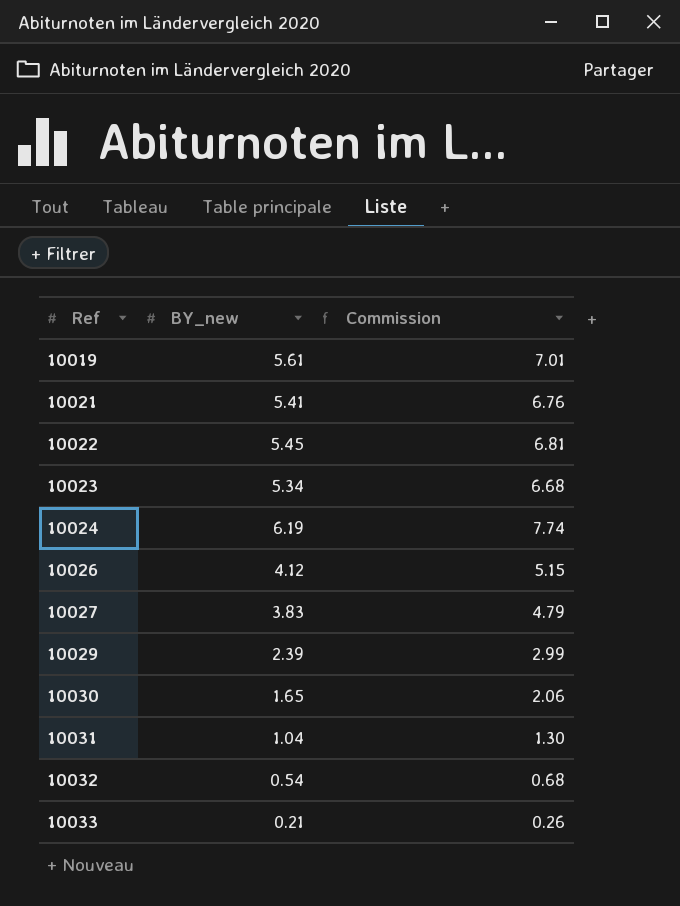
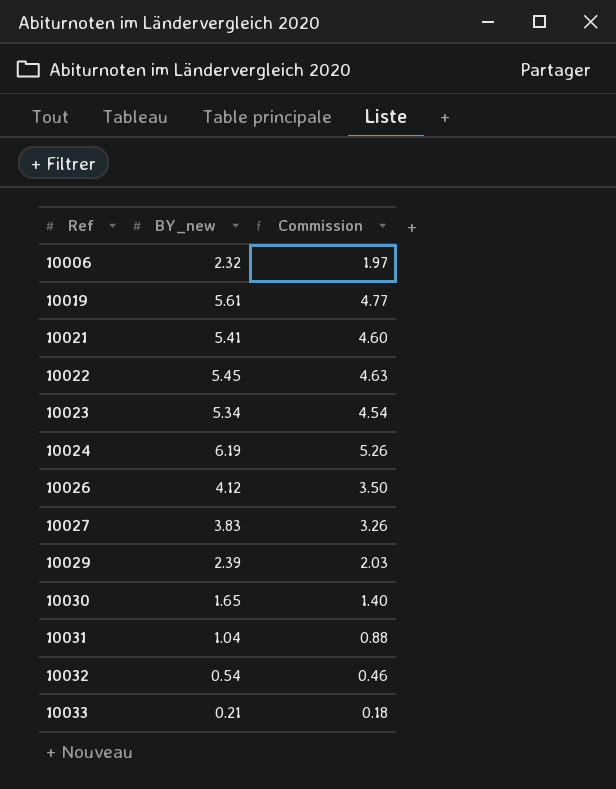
column Commission | formula: [BY_new] * 1.25 -> [BY_new] * 0.85
row 10006: none -> 2.32 | 1.97

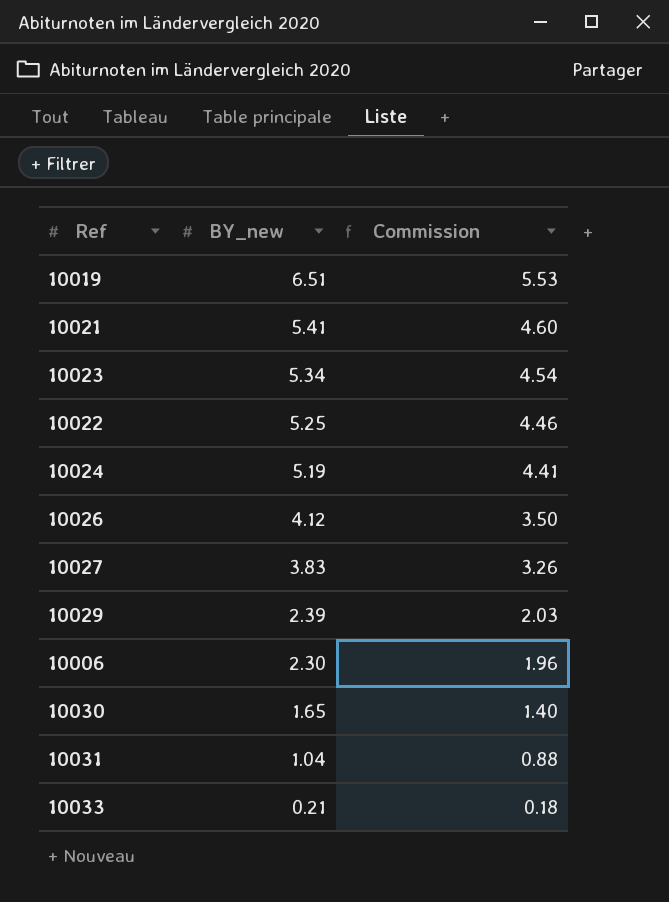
row order: Ref ascending -> BY_new descending
row 10032: 0.54 | 0.46 -> none
10019 | BY_new: 5.61 -> 6.51
10019 | Commission: 4.77 -> 5.53
10022 | BY_new: 5.45 -> 5.25
10022 | Commission: 4.63 -> 4.46
10024 | BY_new: 6.19 -> 5.19
10024 | Commission: 5.26 -> 4.41
10006 | BY_new: 2.32 -> 2.30
10006 | Commission: 1.97 -> 1.96

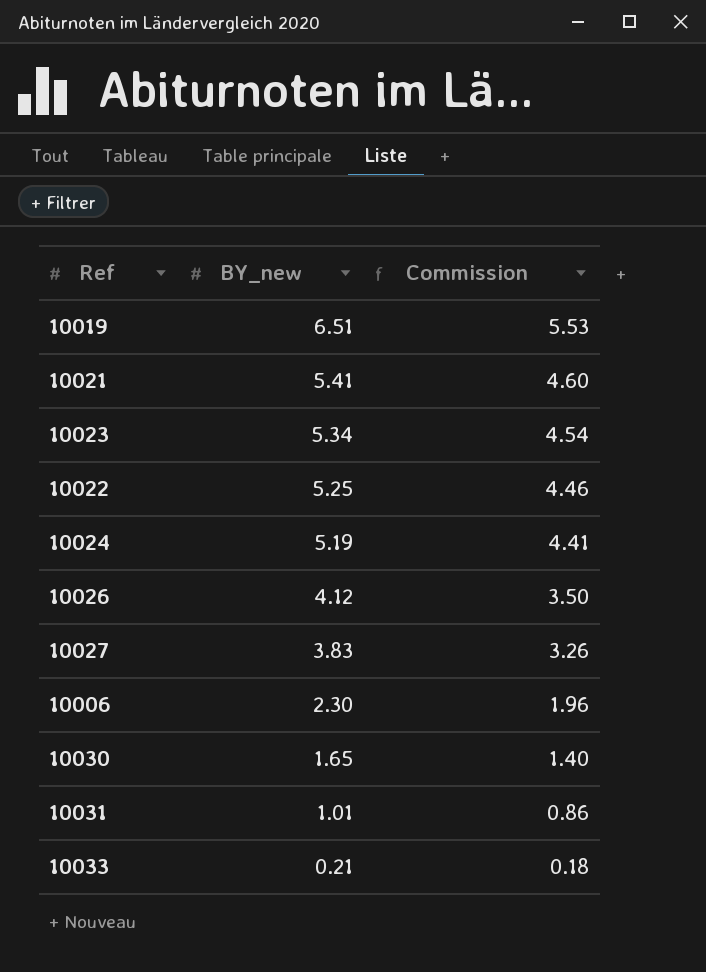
row 10029: 2.39 | 2.03 -> none
10031 | BY_new: 1.04 -> 1.01
10031 | Commission: 0.88 -> 0.86

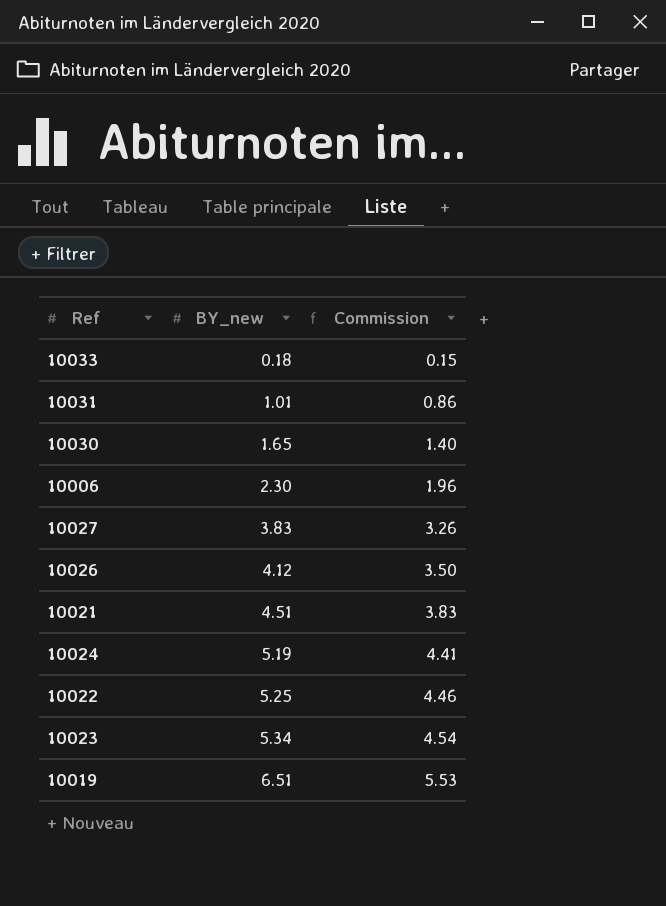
row order: BY_new descending -> BY_new ascending
10033 | BY_new: 0.21 -> 0.18
10033 | Commission: 0.18 -> 0.15
10021 | BY_new: 5.41 -> 4.51
10021 | Commission: 4.60 -> 3.83

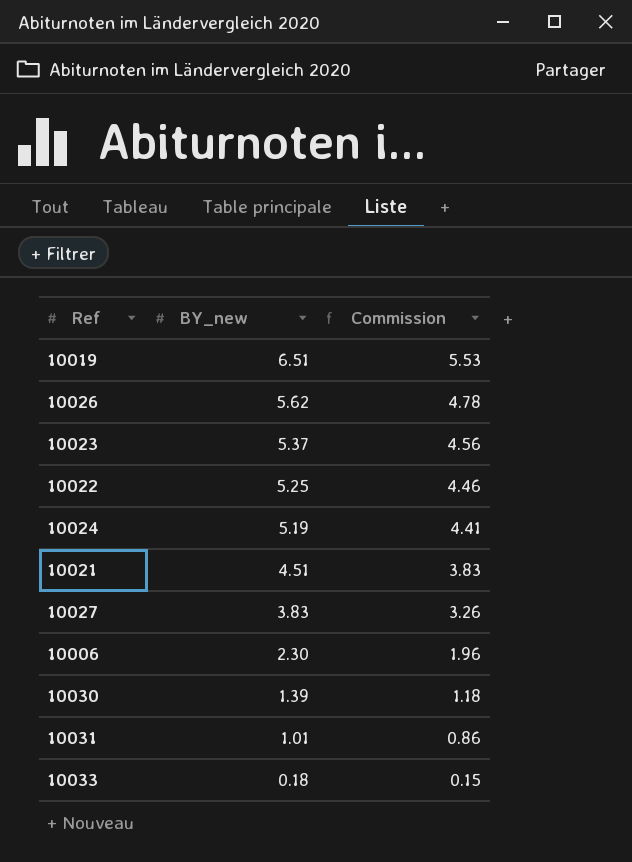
row order: BY_new ascending -> BY_new descending
10026 | BY_new: 4.12 -> 5.62
10026 | Commission: 3.50 -> 4.78
10023 | BY_new: 5.34 -> 5.37
10023 | Commission: 4.54 -> 4.56
10030 | BY_new: 1.65 -> 1.39
10030 | Commission: 1.40 -> 1.18

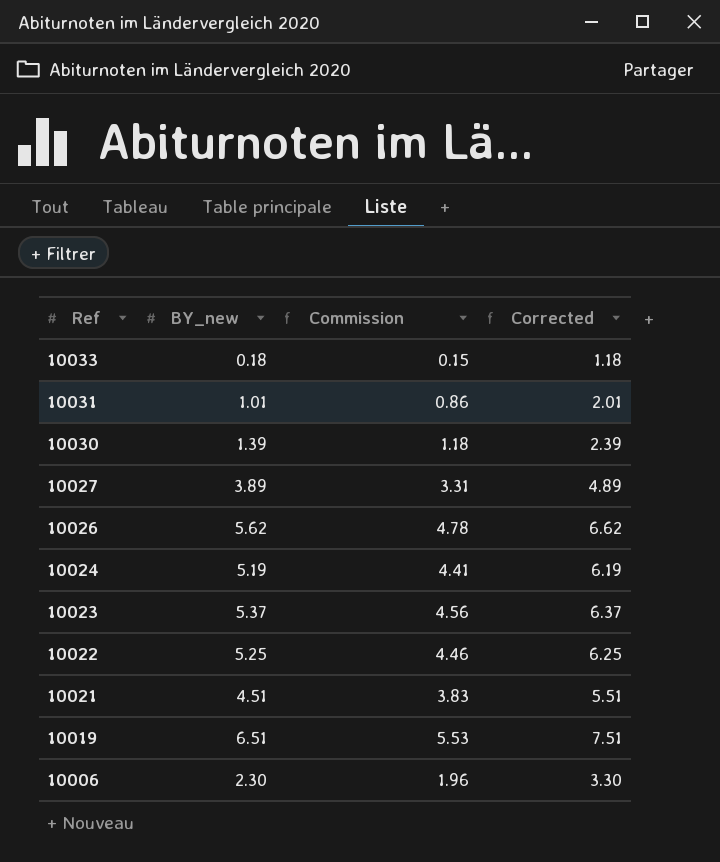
row order: BY_new descending -> Ref descending
column Corrected | formula: none -> [BY_new] + 1
10027 | BY_new: 3.83 -> 3.89
10027 | Commission: 3.26 -> 3.31

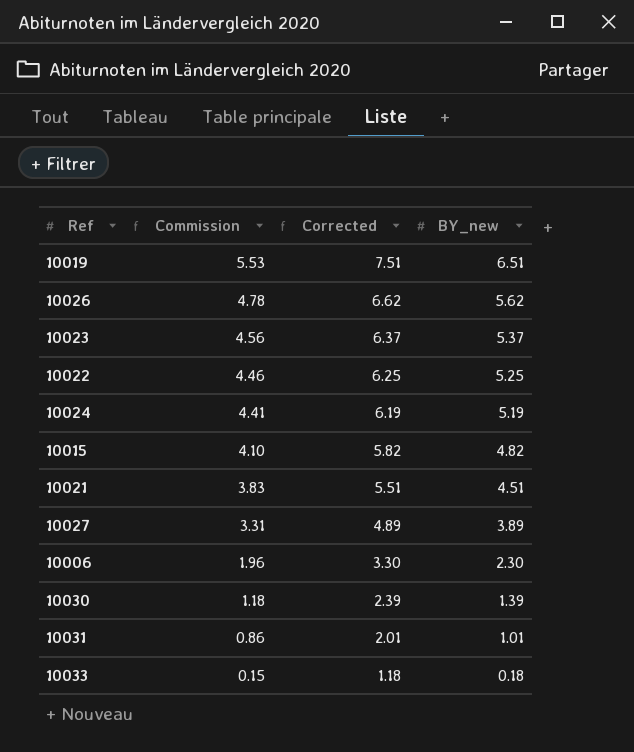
row order: Ref descending -> Commission descending
column BY_new | position: 2 -> 4
row 10015: none -> 4.10 | 5.82 | 4.82

